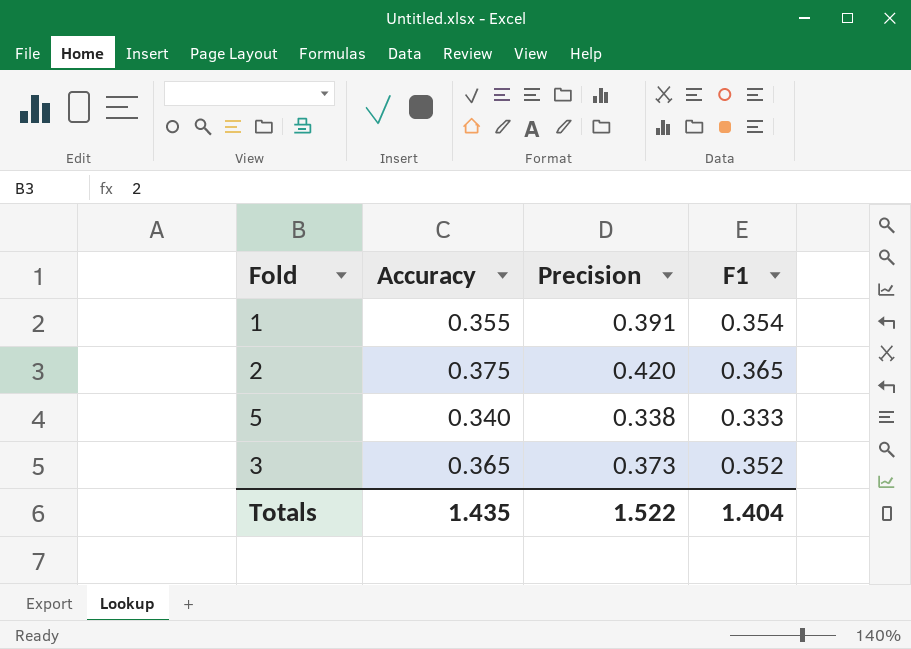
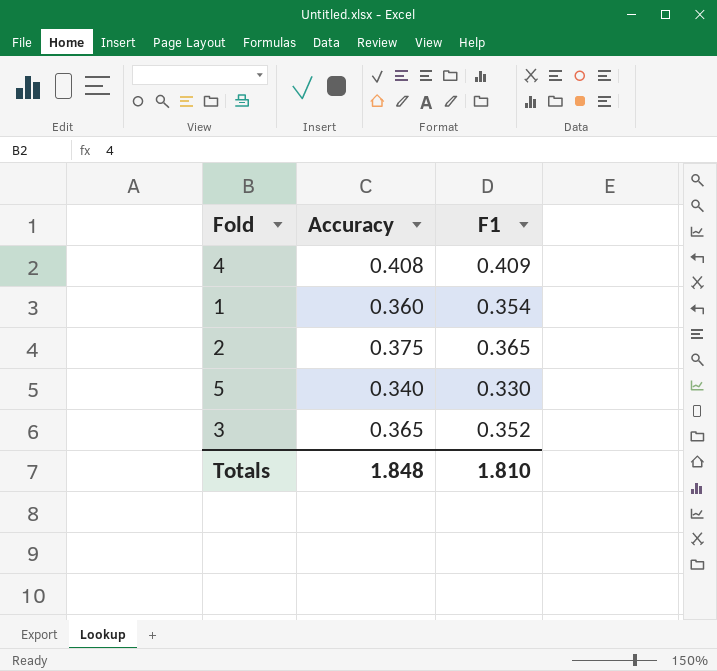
column Precision | position: 3 -> none
row 4: none -> 0.408 | 0.409
1 | Accuracy: 0.355 -> 0.360
5 | F1: 0.333 -> 0.330
Totals | Accuracy: 1.435 -> 1.848
Totals | F1: 1.404 -> 1.810

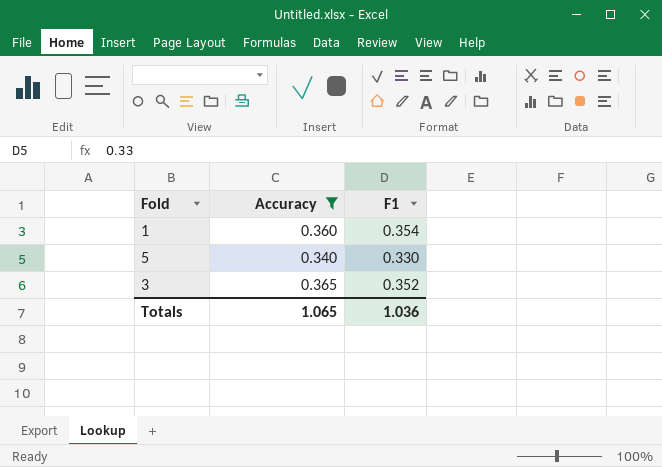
filter: none -> Accuracy <= 0.365
Totals | Accuracy: 1.848 -> 1.065
Totals | F1: 1.810 -> 1.036

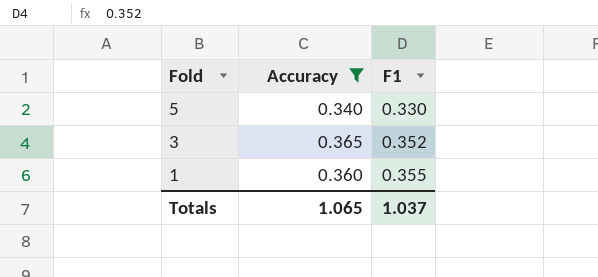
row order: none -> Fold descending
1 | F1: 0.354 -> 0.355
Totals | F1: 1.036 -> 1.037

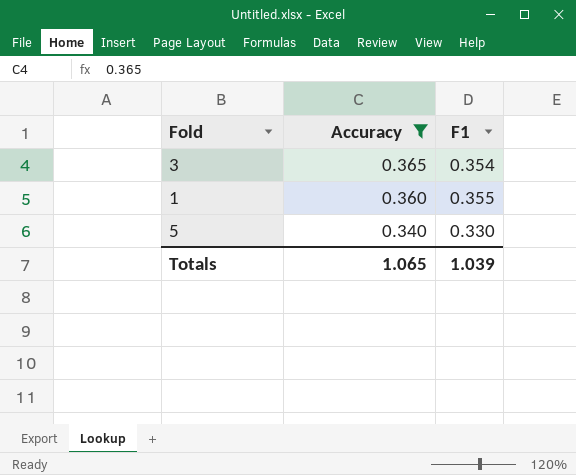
row order: Fold descending -> Accuracy descending
3 | F1: 0.352 -> 0.354
Totals | F1: 1.037 -> 1.039

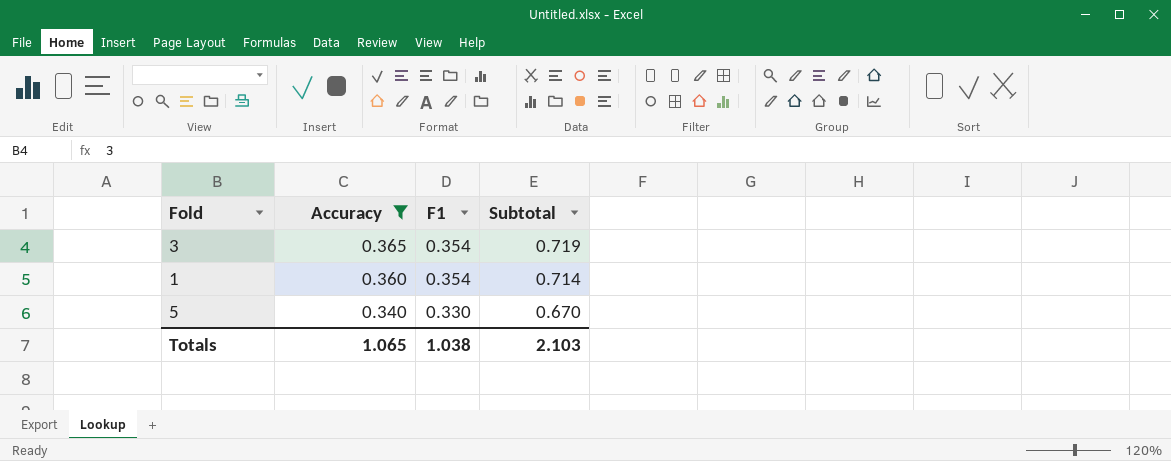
column Subtotal | formula: none -> [Accuracy] + [F1]
1 | F1: 0.355 -> 0.354
Totals | F1: 1.039 -> 1.038

